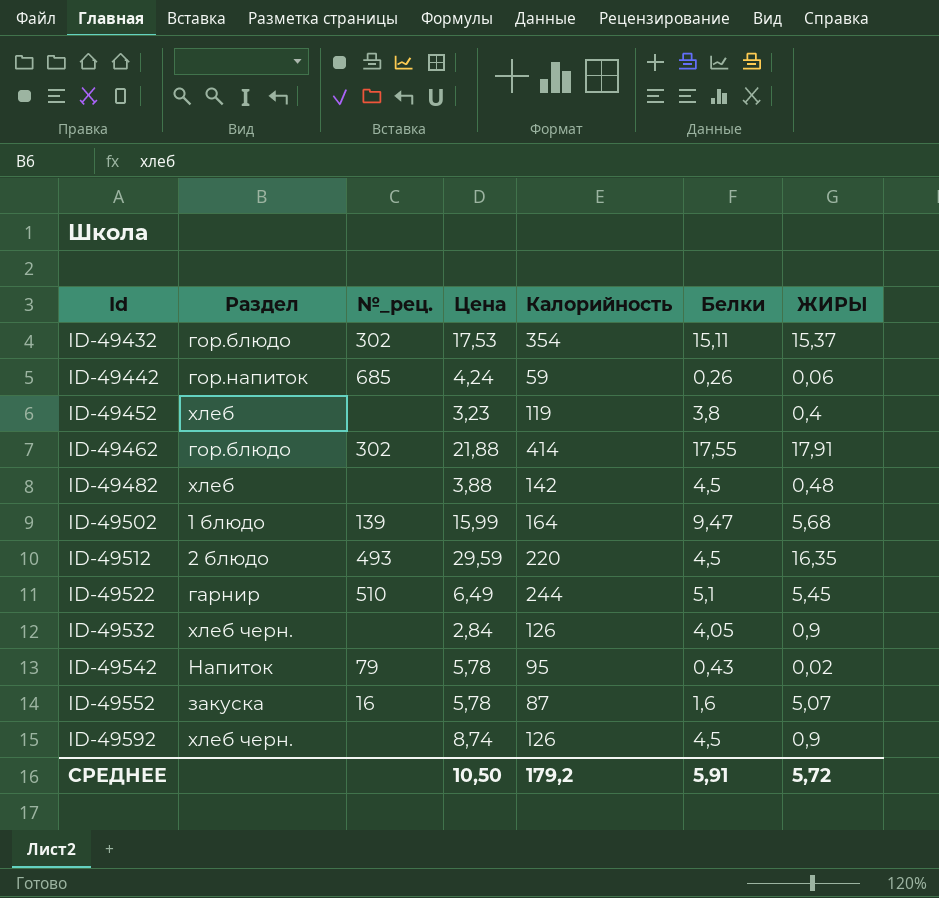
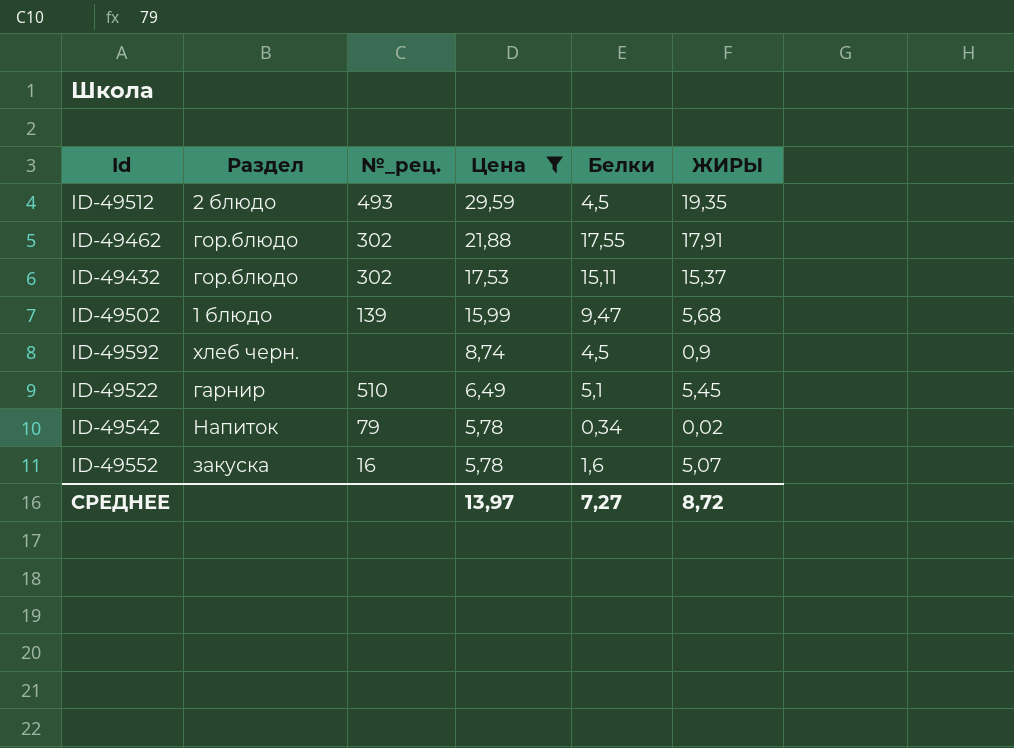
filter: none -> Цена >= 5,78
row order: Id ascending -> Цена descending
column Калорийность | position: 5 -> none
ID-49512 | ЖИРЫ: 16,35 -> 19,35
ID-49542 | Белки: 0,43 -> 0,34
СРЕДНЕЕ | Цена: 10,50 -> 13,97
СРЕДНЕЕ | Белки: 5,91 -> 7,27
СРЕДНЕЕ | ЖИРЫ: 5,72 -> 8,72

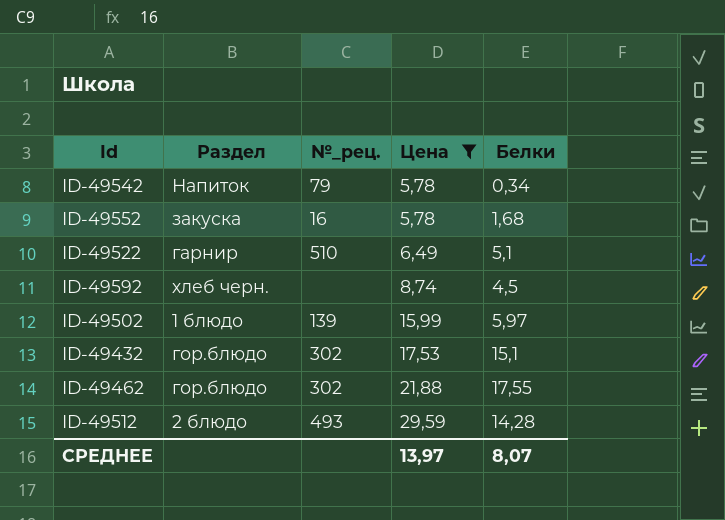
row order: Цена descending -> Цена ascending
column ЖИРЫ | position: 6 -> none
ID-49552 | Белки: 1,6 -> 1,68
ID-49502 | Белки: 9,47 -> 5,97
ID-49432 | Белки: 15,11 -> 15,1
ID-49512 | Белки: 4,5 -> 14,28
СРЕДНЕЕ | Белки: 7,27 -> 8,07

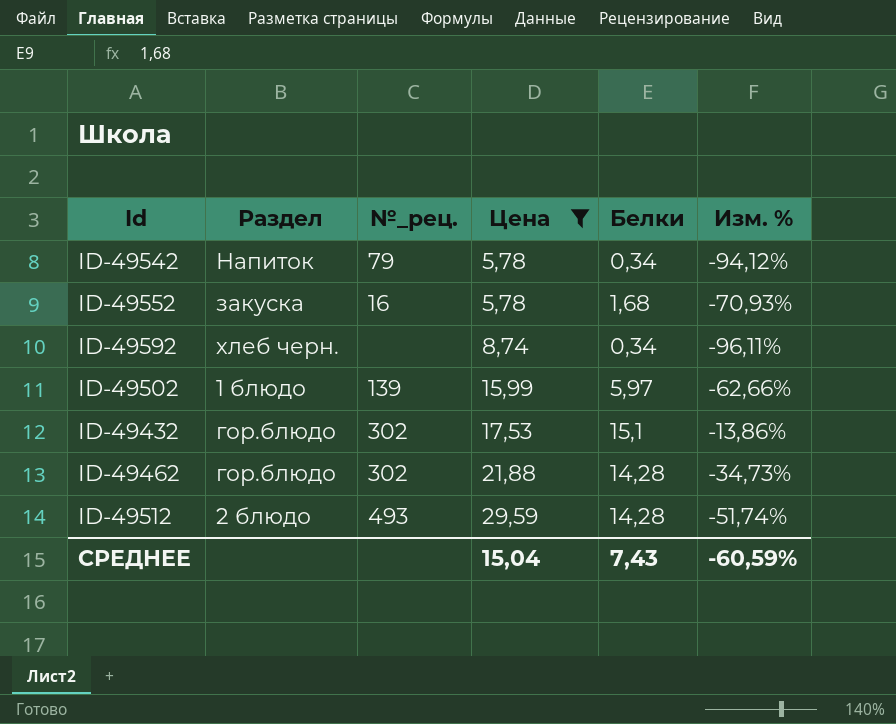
column Изм. % | formula: none -> ([Белки] - [Цена]) / [Цена]
row ID-49522: гарнир | 510 | 6,49 | 5,1 -> none
ID-49592 | Белки: 4,5 -> 0,34
ID-49462 | Белки: 17,55 -> 14,28
СРЕДНЕЕ | Цена: 13,97 -> 15,04
СРЕДНЕЕ | Белки: 8,07 -> 7,43

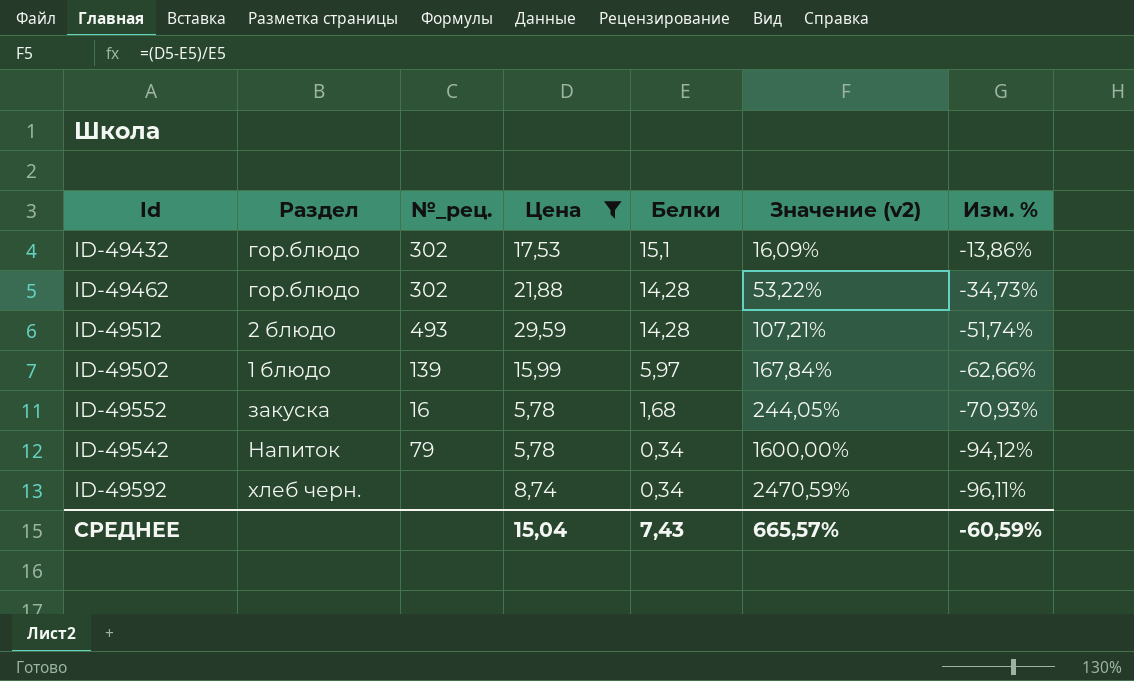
row order: Цена ascending -> Белки descending
column Значение (v2) | formula: none -> ([Цена] - [Белки]) / [Белки]

